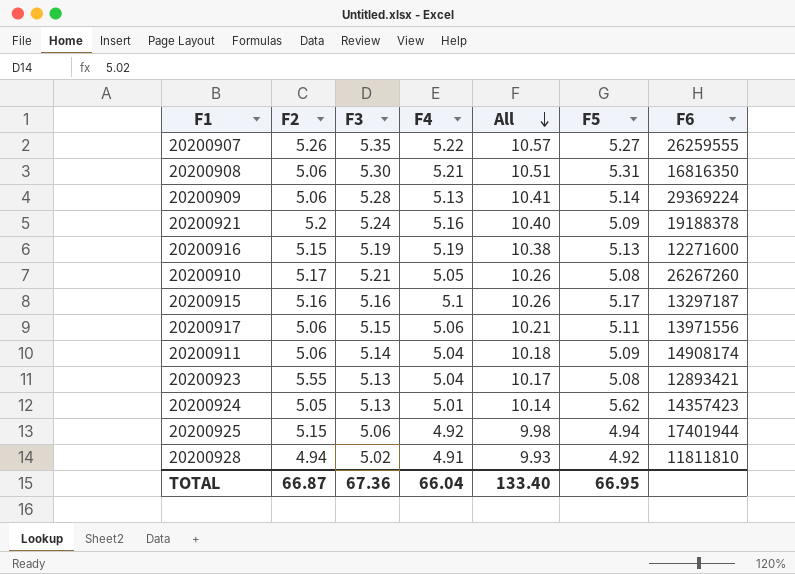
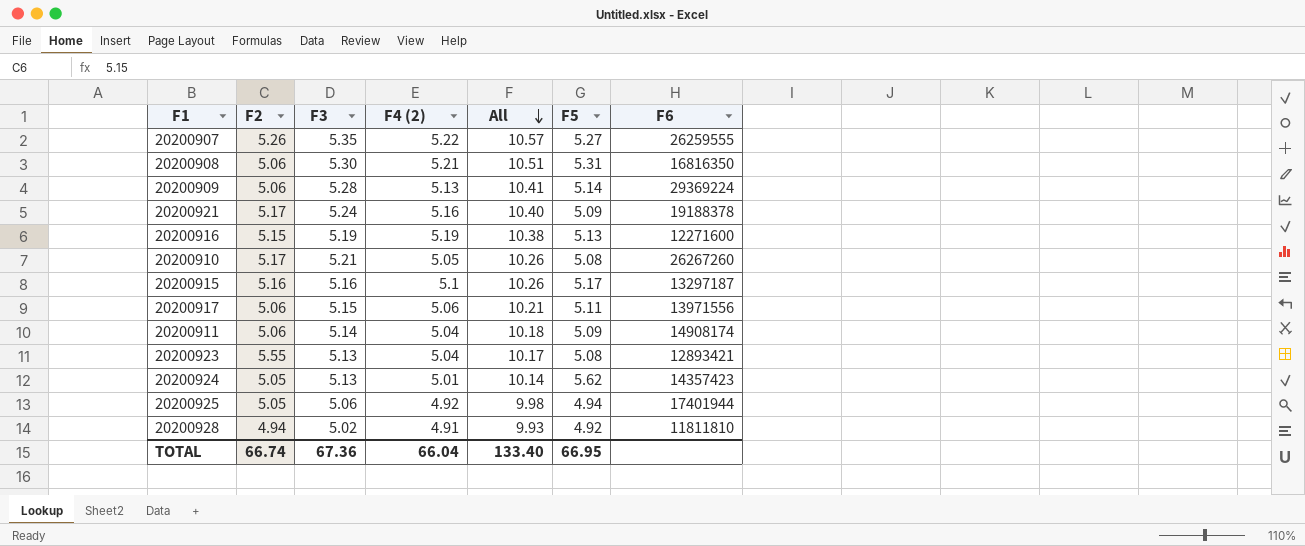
column name: F4 -> F4 (2)
20200921 | F2: 5.2 -> 5.17
20200925 | F2: 5.15 -> 5.05
TOTAL | F2: 66.87 -> 66.74

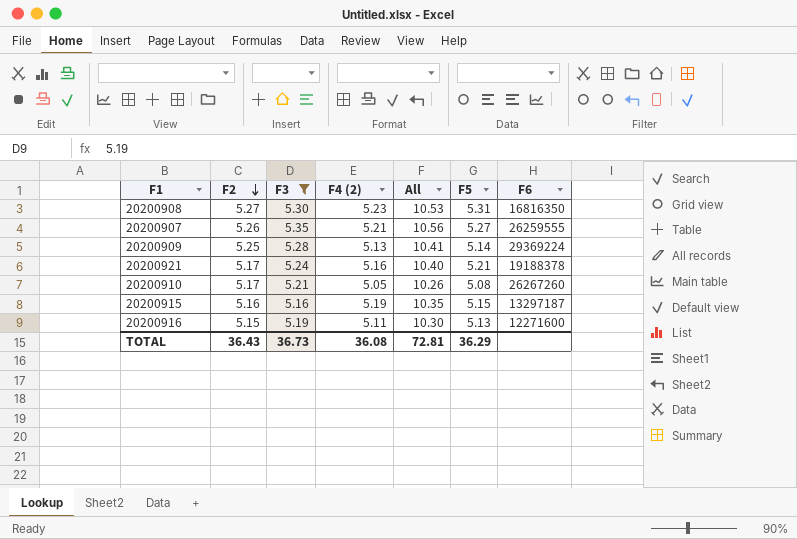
filter: none -> F3 >= 5.16
row order: All descending -> F2 descending
20200908 | F2: 5.06 -> 5.27
20200908 | F4 (2): 5.21 -> 5.23
20200908 | All: 10.51 -> 10.53
20200907 | F4 (2): 5.22 -> 5.21
20200907 | All: 10.57 -> 10.56
20200909 | F2: 5.06 -> 5.25
20200921 | F5: 5.09 -> 5.21
20200915 | F4 (2): 5.1 -> 5.19
20200915 | All: 10.26 -> 10.35
20200915 | F5: 5.17 -> 5.15
20200916 | F4 (2): 5.19 -> 5.11
20200916 | All: 10.38 -> 10.30
TOTAL | F2: 66.74 -> 36.43
TOTAL | F3: 67.36 -> 36.73
TOTAL | F4 (2): 66.04 -> 36.08
TOTAL | All: 133.40 -> 72.81
TOTAL | F5: 66.95 -> 36.29

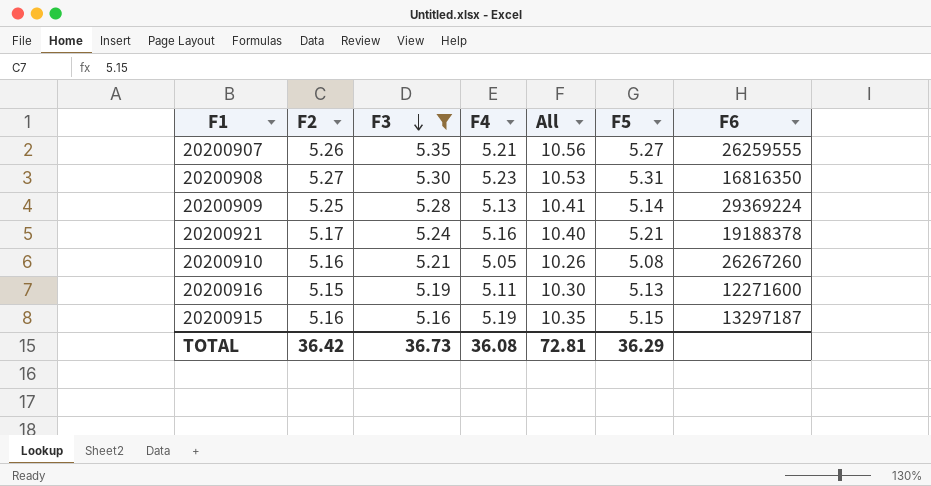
row order: F2 descending -> F3 descending
column name: F4 (2) -> F4
20200910 | F2: 5.17 -> 5.16
TOTAL | F2: 36.43 -> 36.42

